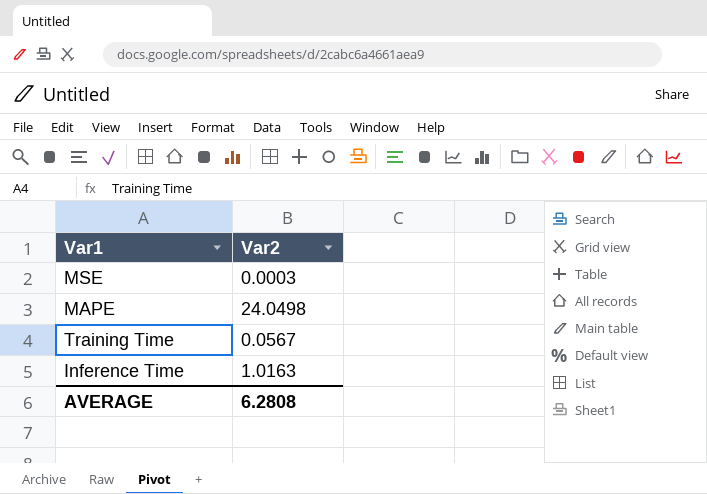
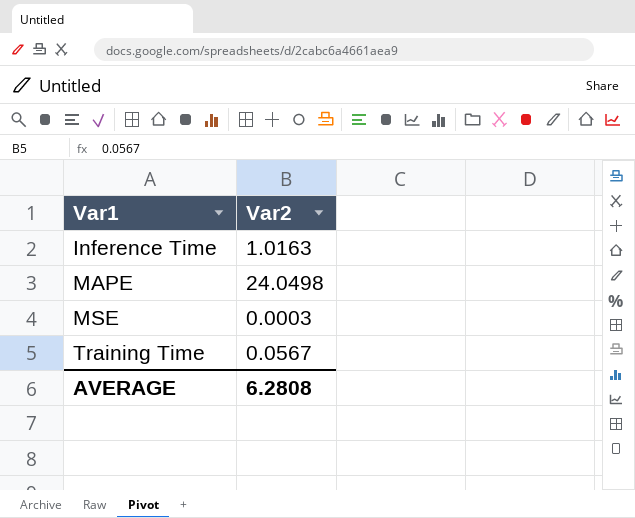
row order: none -> Var1 ascending

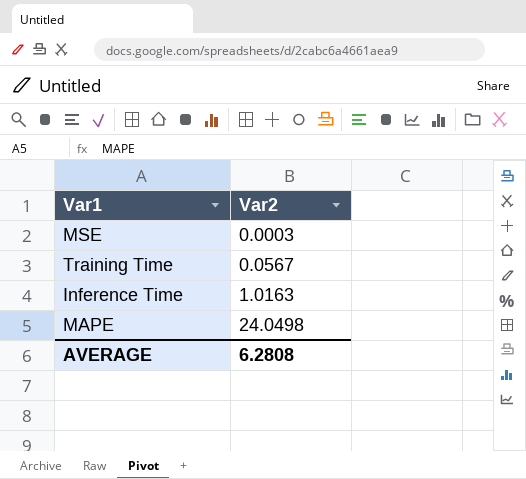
row order: Var1 ascending -> Var2 ascending

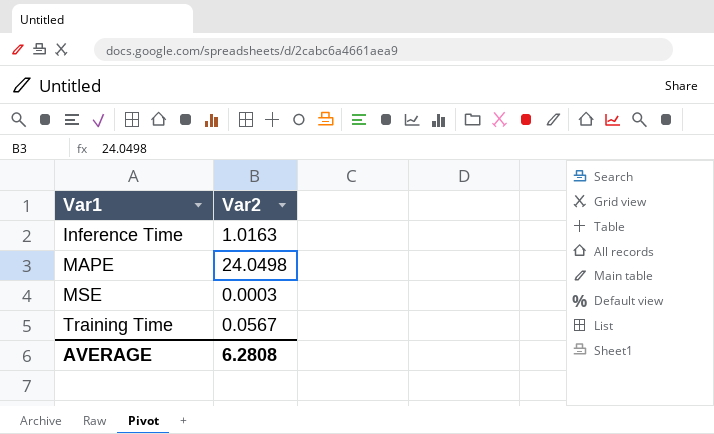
row order: Var2 ascending -> Var1 ascending

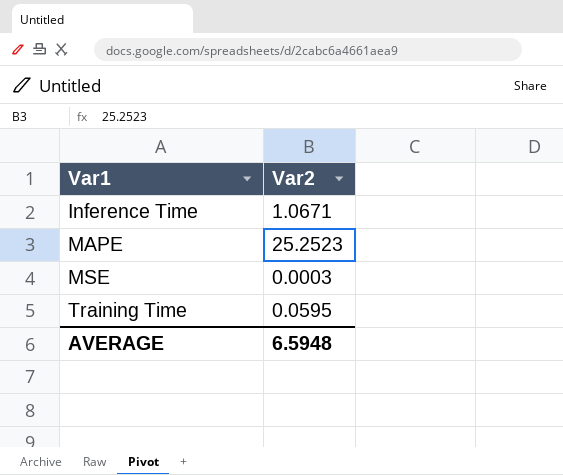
Inference Time | Var2: 1.0163 -> 1.0671
MAPE | Var2: 24.0498 -> 25.2523
Training Time | Var2: 0.0567 -> 0.0595
AVERAGE | Var2: 6.2808 -> 6.5948

